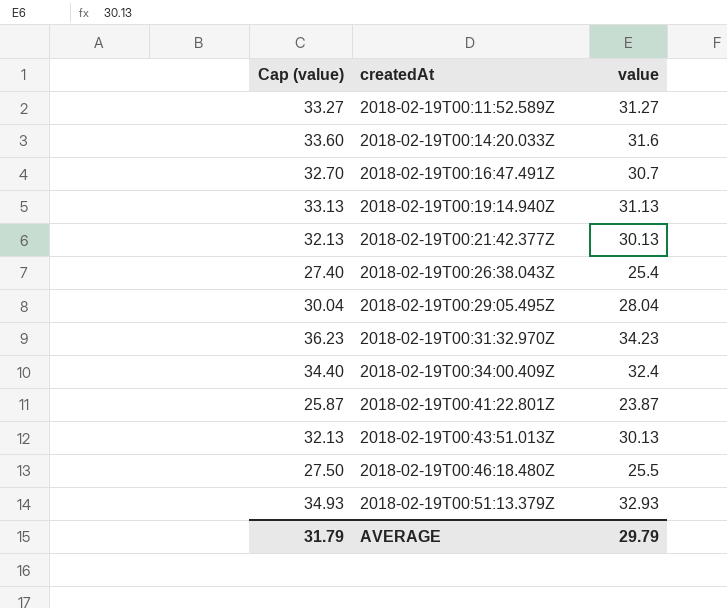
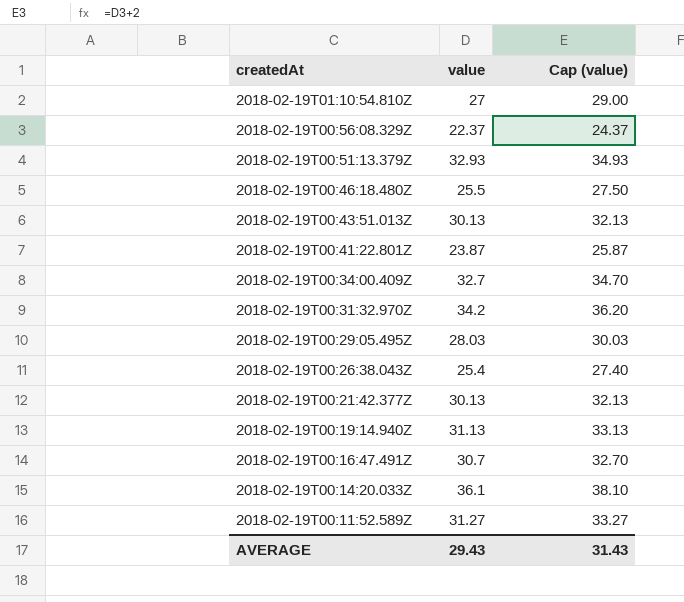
row order: createdAt ascending -> createdAt descending
column Cap (value) | position: 1 -> 3
row 2018-02-19T01:10:54.810Z: none -> 27 | 29.00
row 2018-02-19T00:56:08.329Z: none -> 22.37 | 24.37
2018-02-19T00:34:00.409Z | value: 32.4 -> 32.7
2018-02-19T00:34:00.409Z | Cap (value): 34.40 -> 34.70
2018-02-19T00:31:32.970Z | value: 34.23 -> 34.2
2018-02-19T00:31:32.970Z | Cap (value): 36.23 -> 36.20
2018-02-19T00:29:05.495Z | value: 28.04 -> 28.03
2018-02-19T00:29:05.495Z | Cap (value): 30.04 -> 30.03
2018-02-19T00:14:20.033Z | value: 31.6 -> 36.1
2018-02-19T00:14:20.033Z | Cap (value): 33.60 -> 38.10
AVERAGE | value: 29.79 -> 29.43
AVERAGE | Cap (value): 31.79 -> 31.43

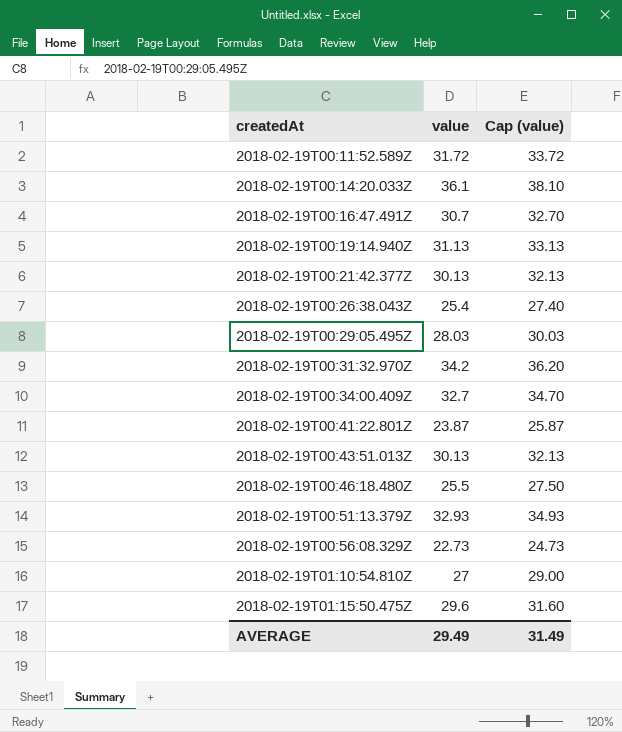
row order: createdAt descending -> createdAt ascending
2018-02-19T00:11:52.589Z | value: 31.27 -> 31.72
2018-02-19T00:11:52.589Z | Cap (value): 33.27 -> 33.72
2018-02-19T00:56:08.329Z | value: 22.37 -> 22.73
2018-02-19T00:56:08.329Z | Cap (value): 24.37 -> 24.73
row 2018-02-19T01:15:50.475Z: none -> 29.6 | 31.60
AVERAGE | value: 29.43 -> 29.49
AVERAGE | Cap (value): 31.43 -> 31.49

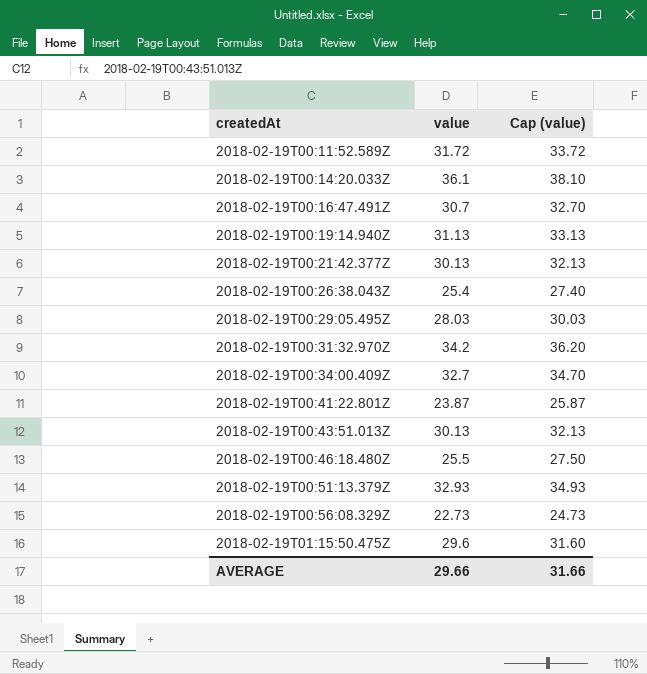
row 2018-02-19T01:10:54.810Z: 27 | 29.00 -> none
AVERAGE | value: 29.49 -> 29.66
AVERAGE | Cap (value): 31.49 -> 31.66

